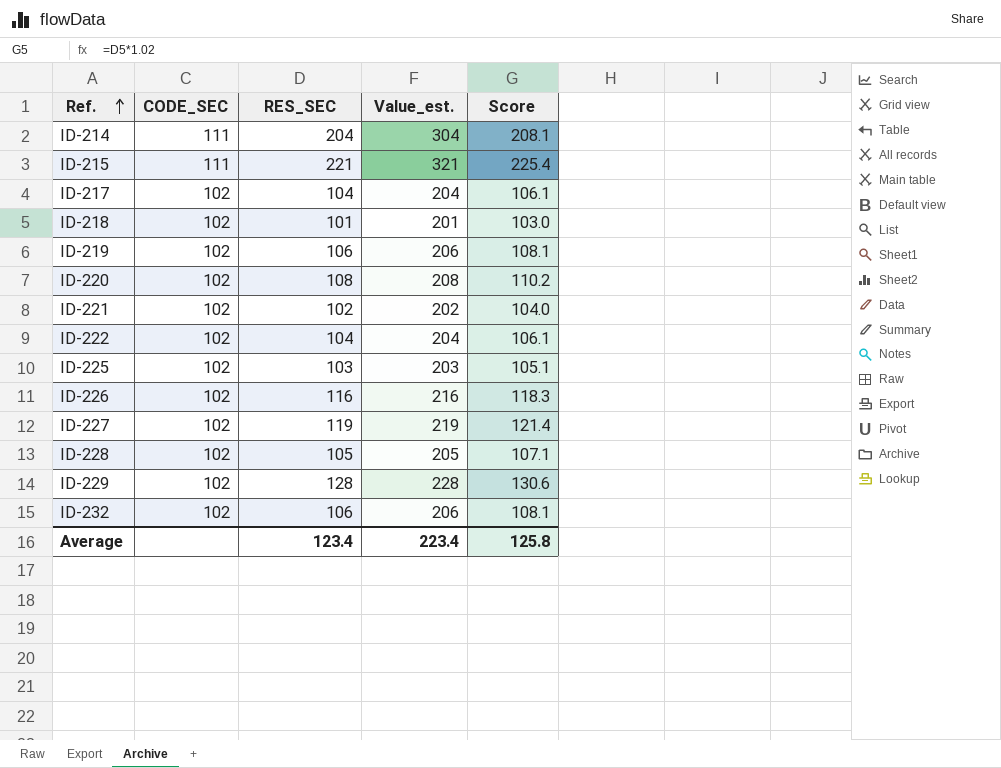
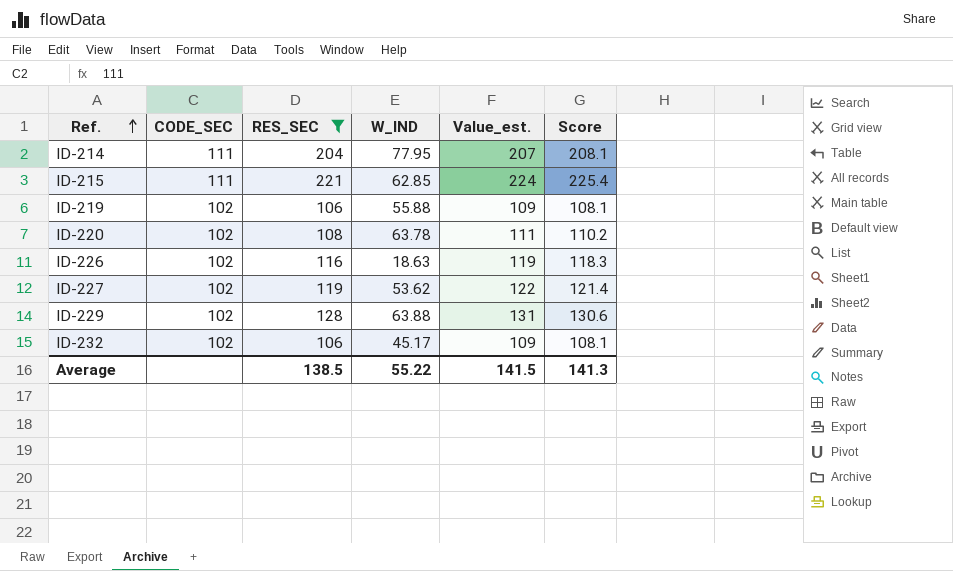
filter: none -> RES_SEC >= 106
column W_IND | position: none -> 4
column Value_est. | formula: [RES_SEC] + 100 -> [RES_SEC] + 3
Average | RES_SEC: 123.4 -> 138.5
Average | Value_est.: 223.4 -> 141.5
Average | Score: 125.8 -> 141.3

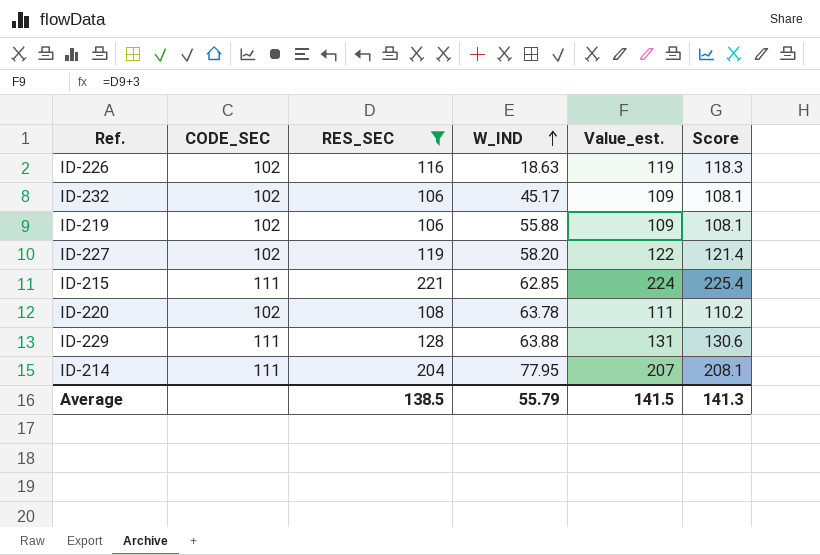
row order: Ref. ascending -> W_IND ascending
ID-227 | W_IND: 53.62 -> 58.20
ID-229 | CODE_SEC: 102 -> 111
Average | W_IND: 55.22 -> 55.79

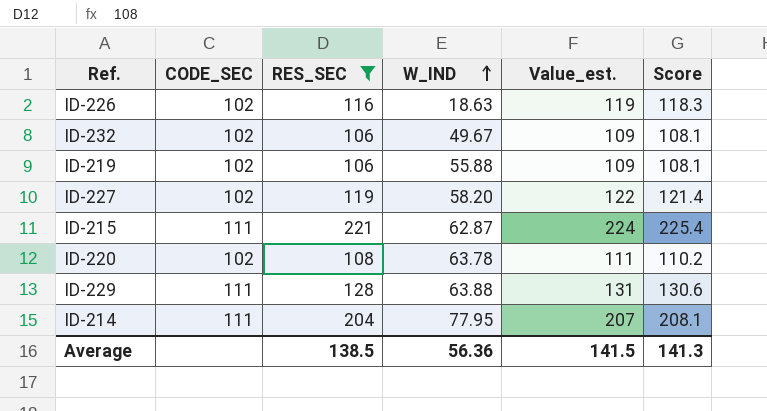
ID-232 | W_IND: 45.17 -> 49.67
ID-215 | W_IND: 62.85 -> 62.87
Average | W_IND: 55.79 -> 56.36

